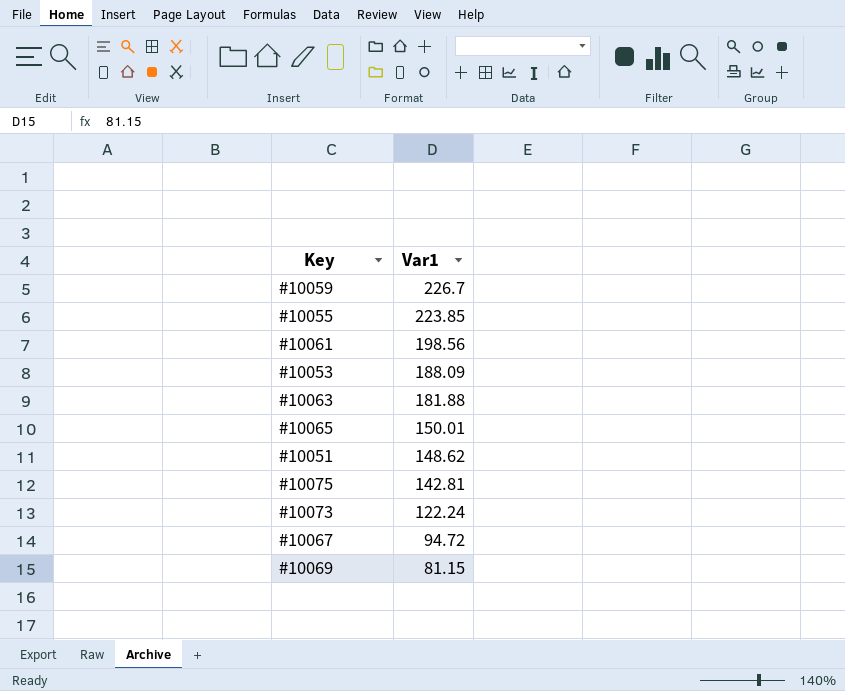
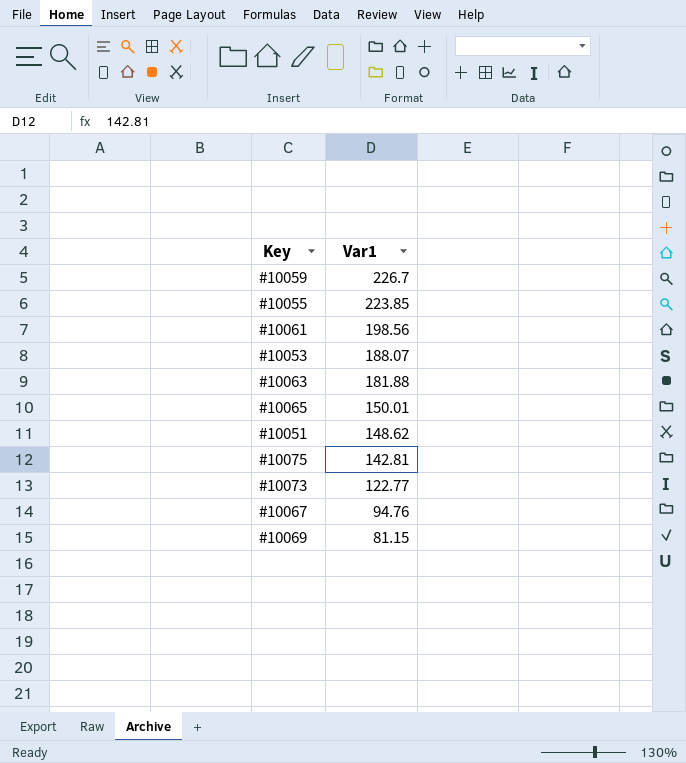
#10053 | Var1: 188.09 -> 188.07
#10073 | Var1: 122.24 -> 122.77
#10067 | Var1: 94.72 -> 94.76

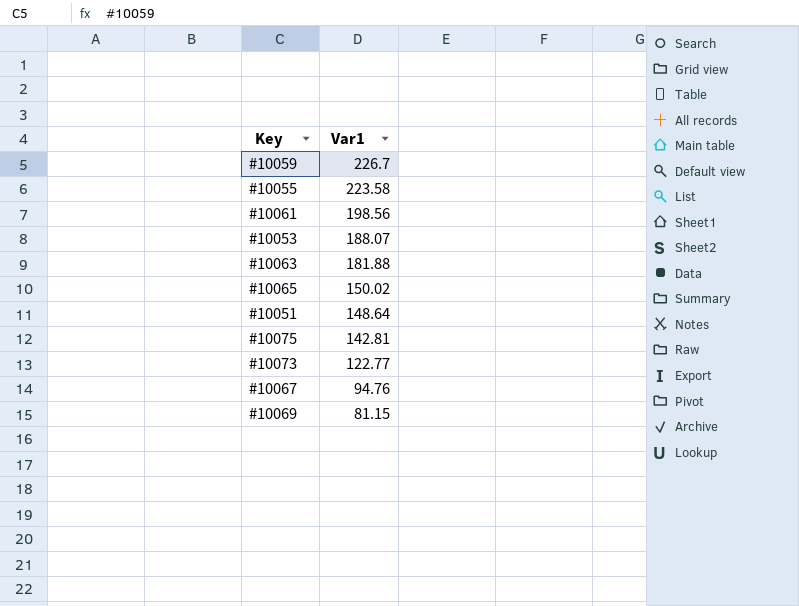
#10055 | Var1: 223.85 -> 223.58
#10065 | Var1: 150.01 -> 150.02
#10051 | Var1: 148.62 -> 148.64

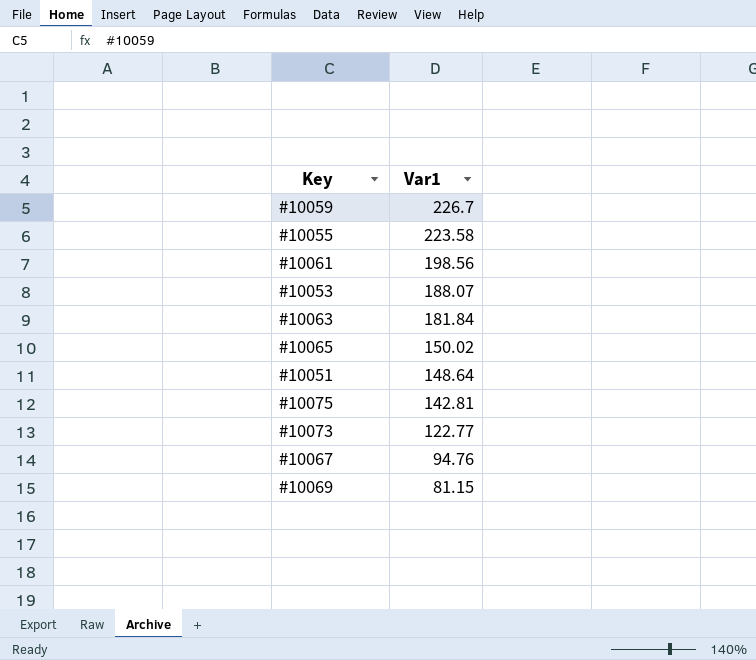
#10063 | Var1: 181.88 -> 181.84

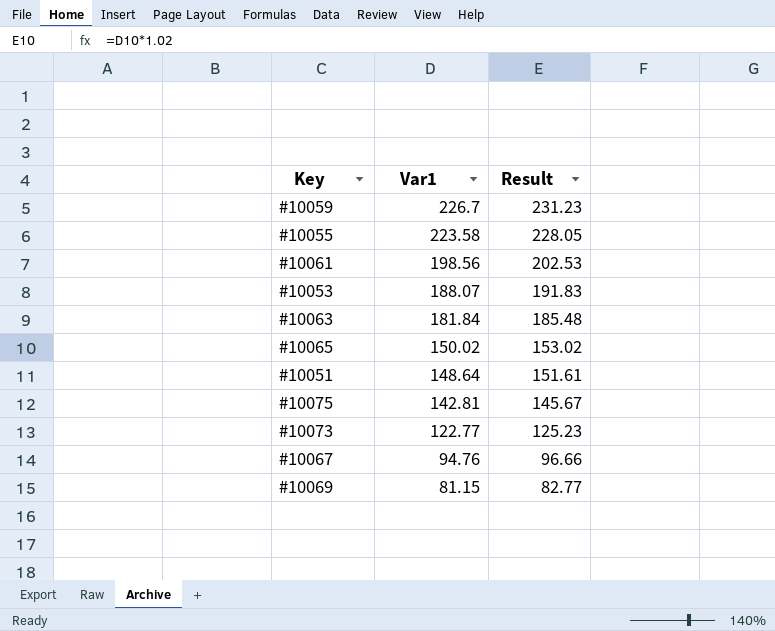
column Result | formula: none -> [Var1] * 1.02

